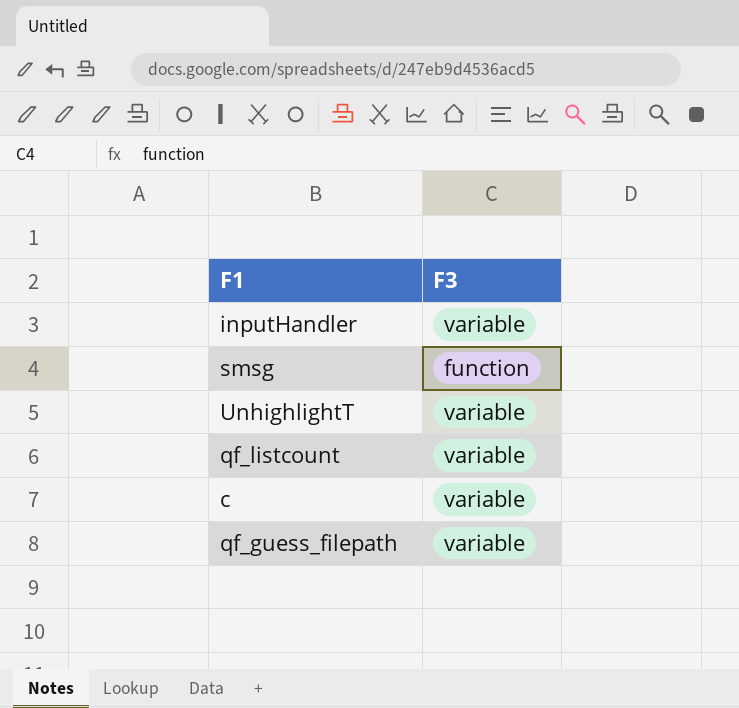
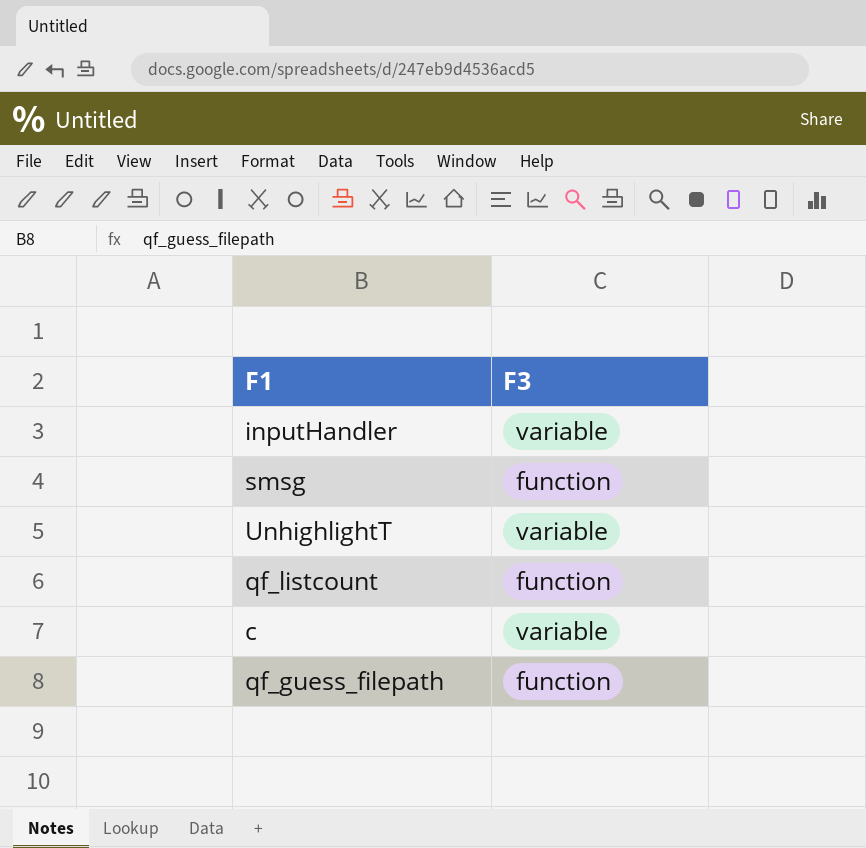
qf_listcount | F3: variable -> function
qf_guess_filepath | F3: variable -> function

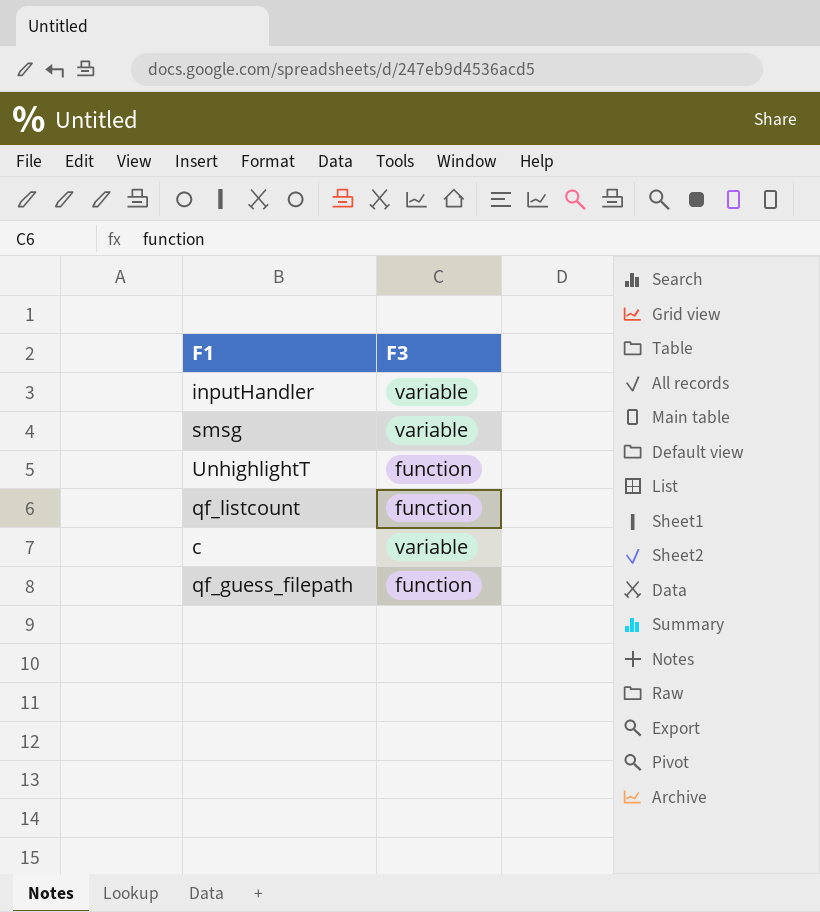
smsg | F3: function -> variable
UnhighlightT | F3: variable -> function

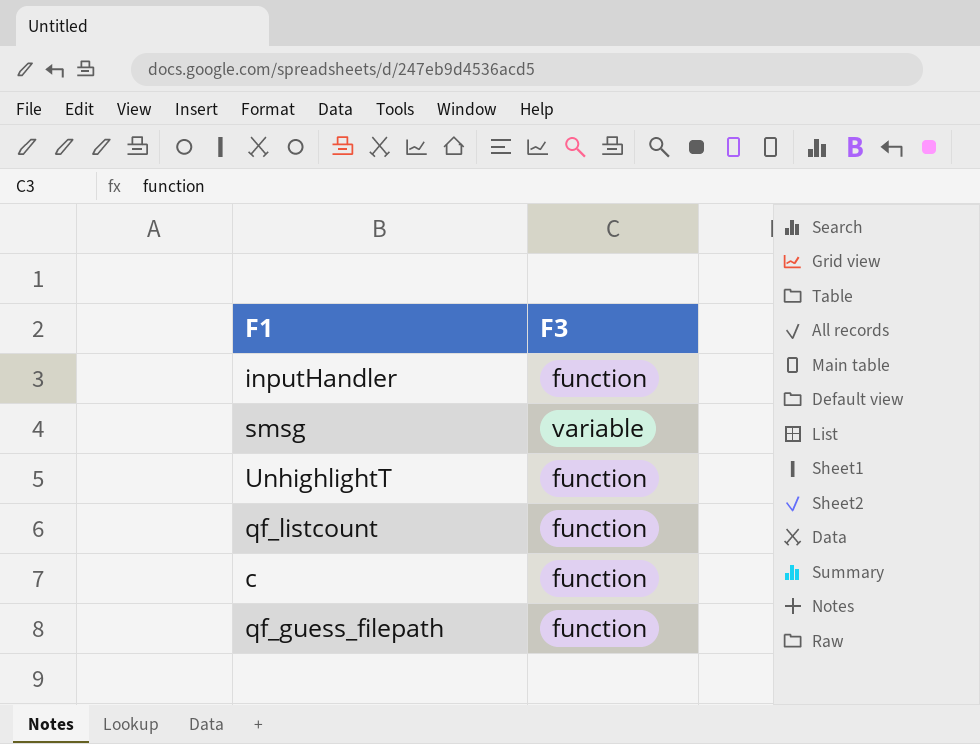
inputHandler | F3: variable -> function
c | F3: variable -> function

